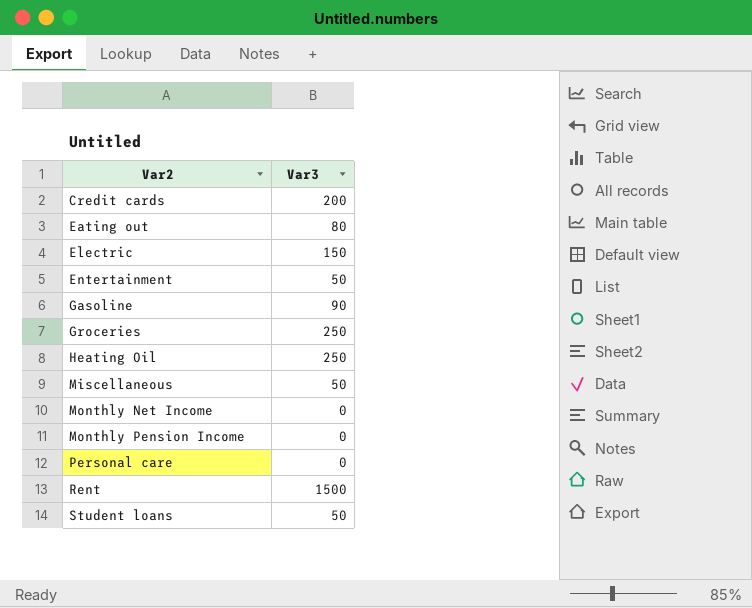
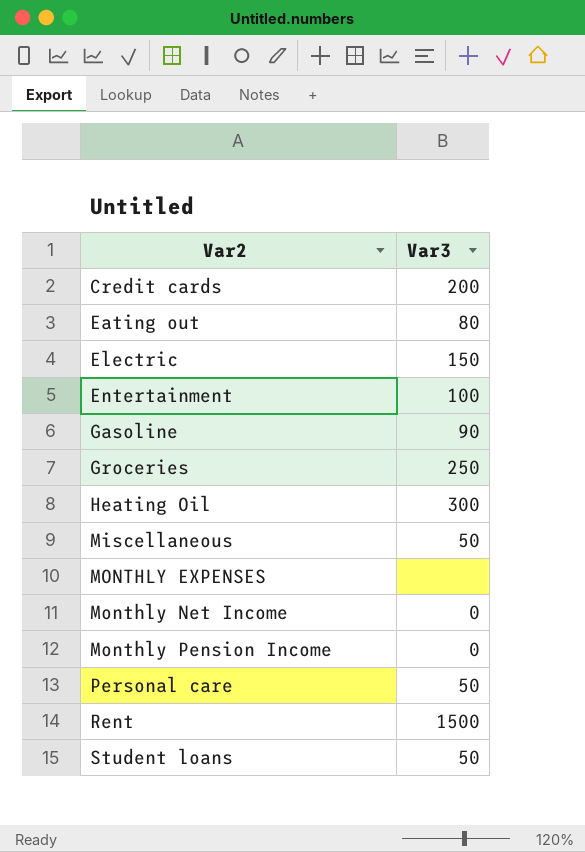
Entertainment | Var3: 50 -> 100
Heating Oil | Var3: 250 -> 300
row MONTHLY EXPENSES: none -> none
Personal care | Var3: 0 -> 50

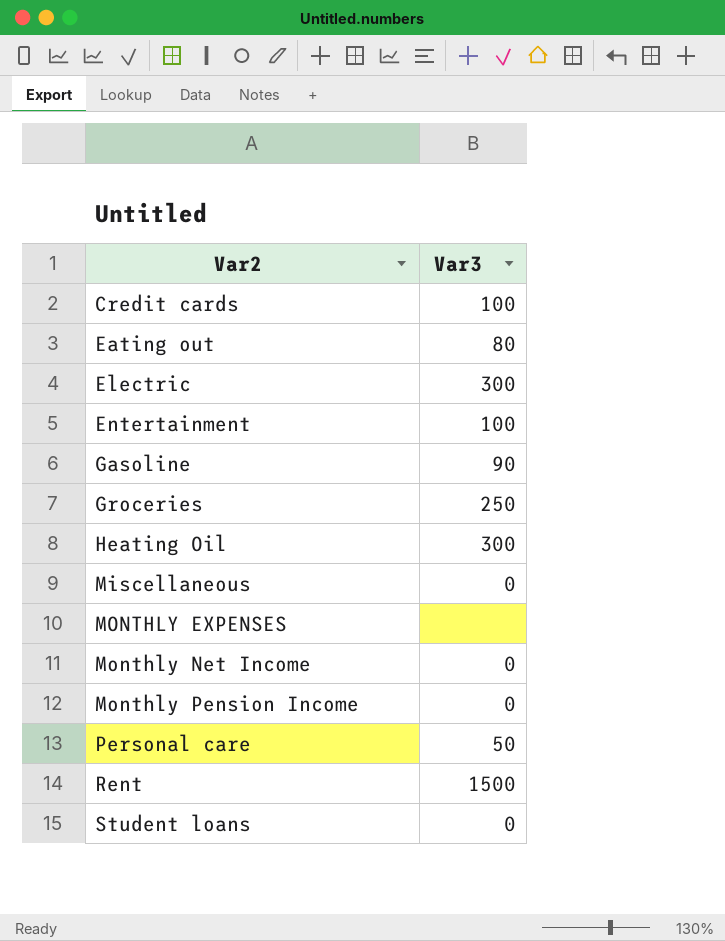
Credit cards | Var3: 200 -> 100
Electric | Var3: 150 -> 300
Miscellaneous | Var3: 50 -> 0
Student loans | Var3: 50 -> 0

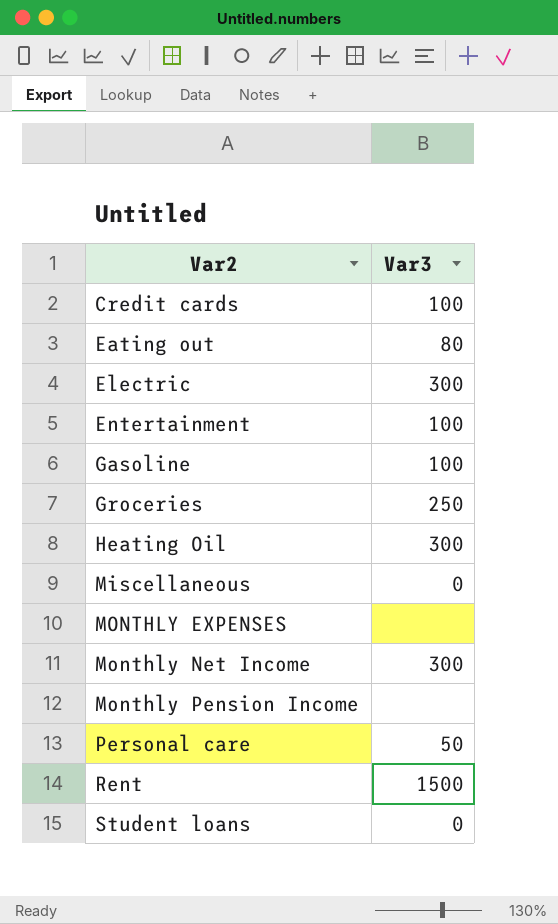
Gasoline | Var3: 90 -> 100
Monthly Net Income | Var3: 0 -> 300
Monthly Pension Income | Var3: 0 -> none

